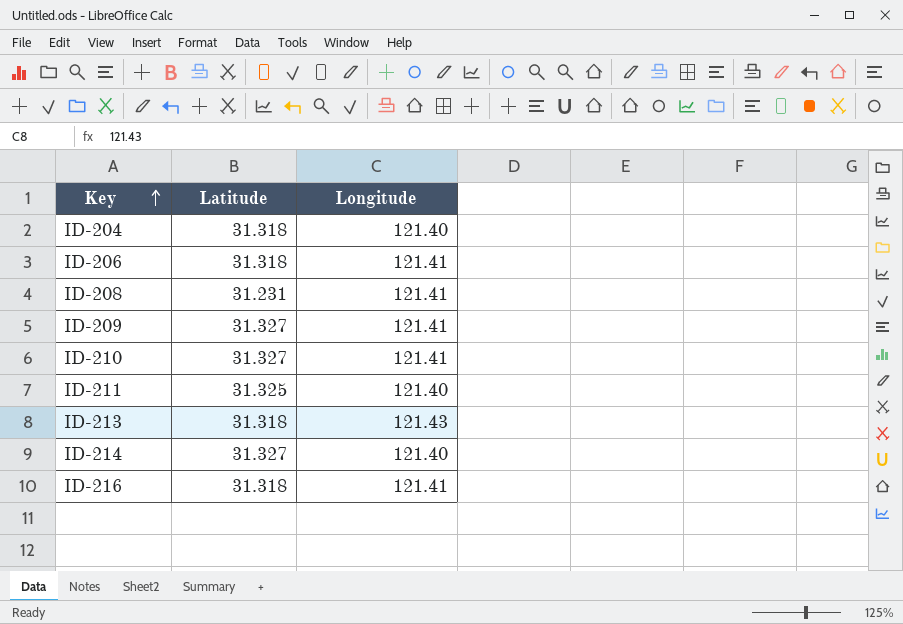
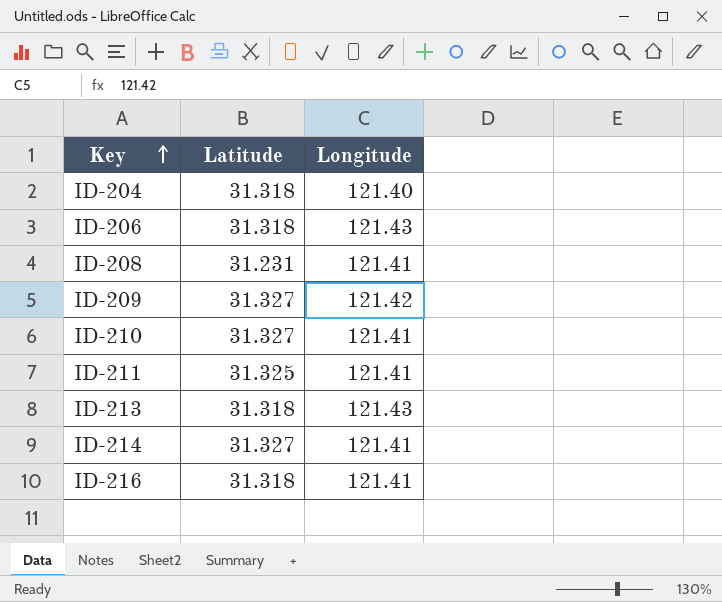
ID-206 | Longitude: 121.41 -> 121.43
ID-209 | Longitude: 121.41 -> 121.42
ID-211 | Longitude: 121.40 -> 121.41
ID-214 | Longitude: 121.40 -> 121.41

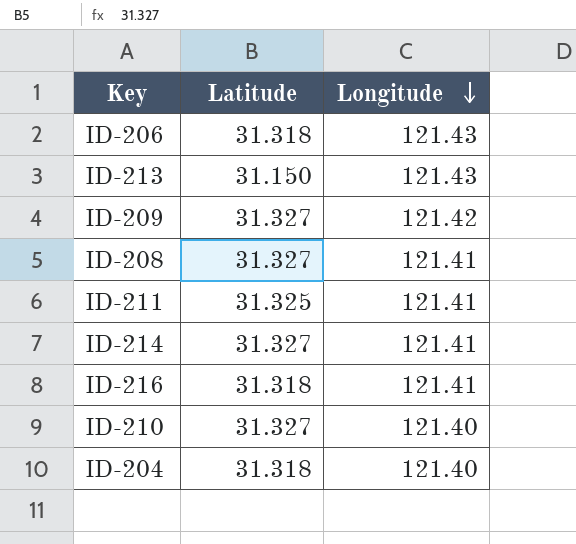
row order: Key ascending -> Longitude descending
ID-213 | Latitude: 31.318 -> 31.150
ID-208 | Latitude: 31.231 -> 31.327
ID-210 | Longitude: 121.41 -> 121.40

